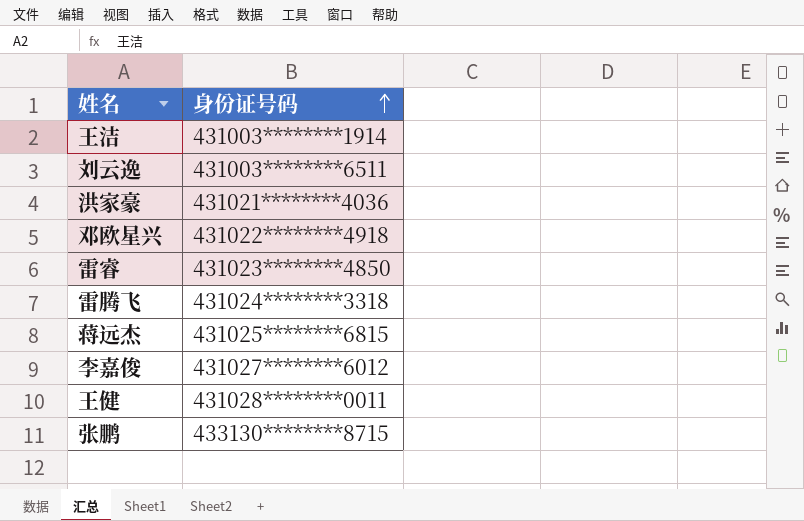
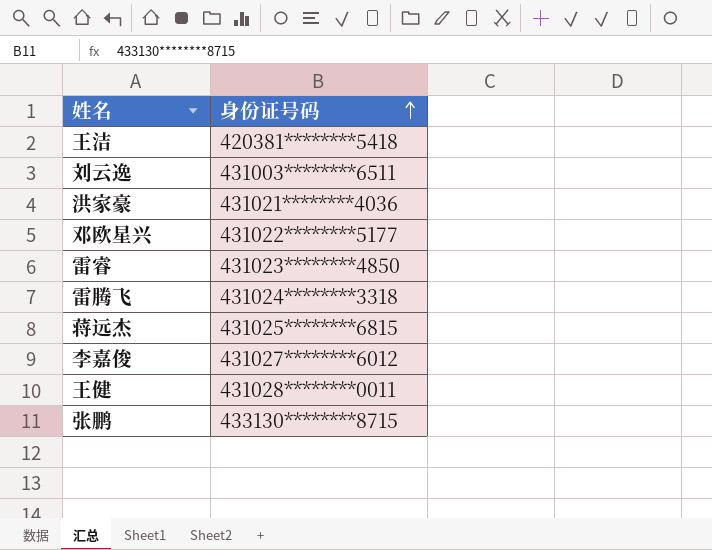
王洁 | 身份证号码: 431003********1914 -> 420381********5418
邓欧星兴 | 身份证号码: 431022********4918 -> 431022********5177

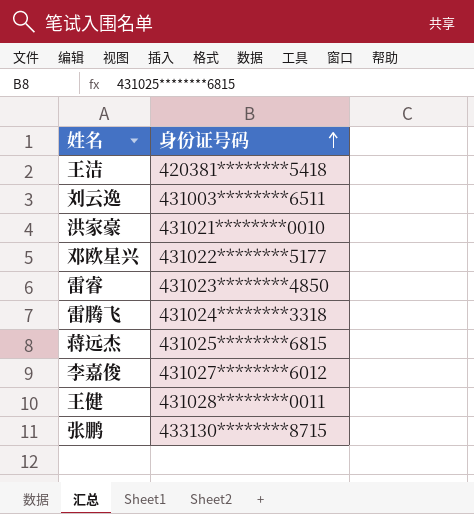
洪家豪 | 身份证号码: 431021********4036 -> 431021********0010

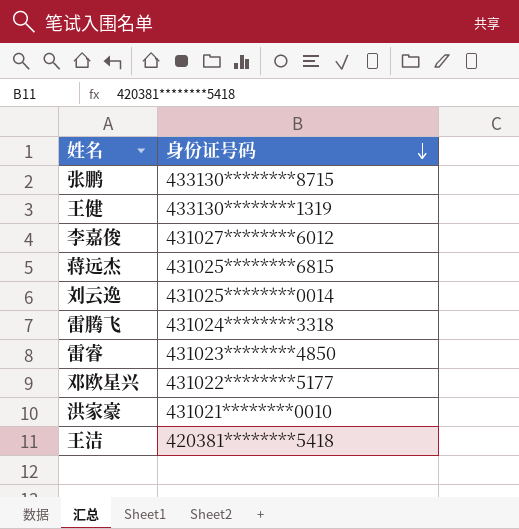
row order: 身份证号码 ascending -> 身份证号码 descending
王健 | 身份证号码: 431028********0011 -> 433130********1319
刘云逸 | 身份证号码: 431003********6511 -> 431025********0014

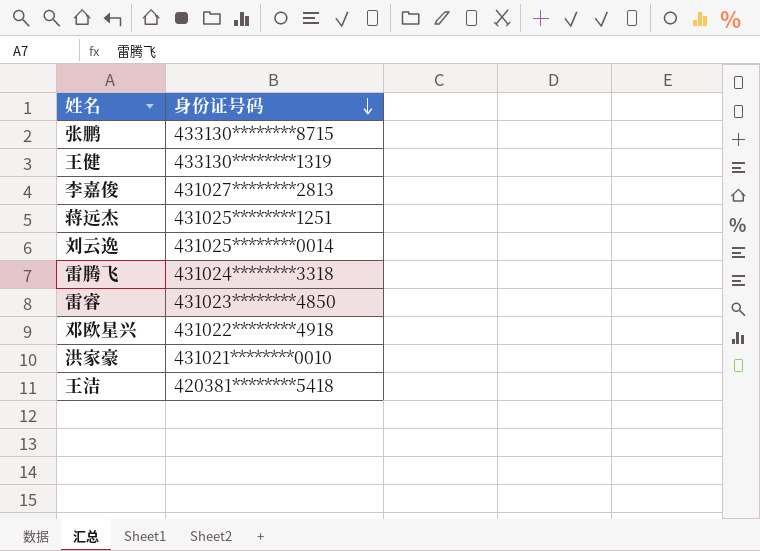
李嘉俊 | 身份证号码: 431027********6012 -> 431027********2813
蒋远杰 | 身份证号码: 431025********6815 -> 431025********1251
邓欧星兴 | 身份证号码: 431022********5177 -> 431022********4918

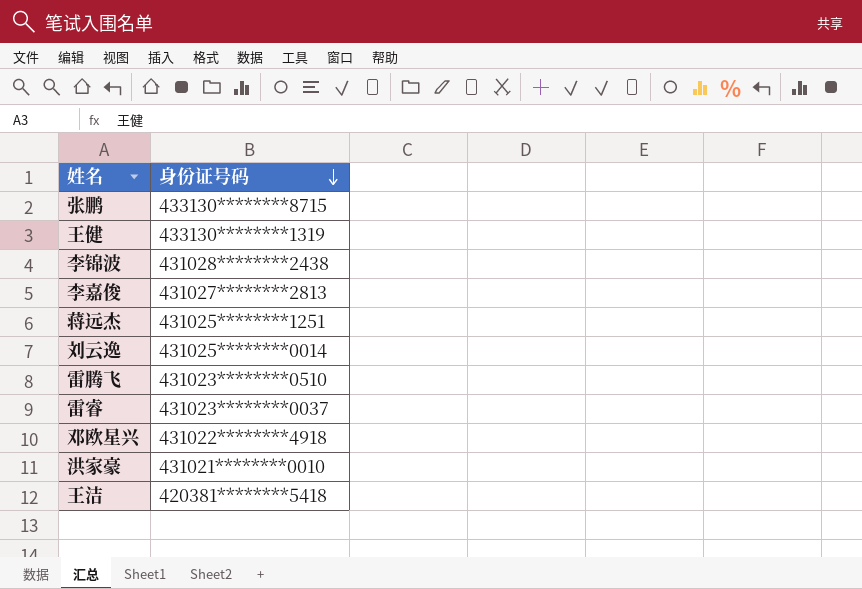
row 李锦波: none -> 431028********2438
雷腾飞 | 身份证号码: 431024********3318 -> 431023********0510
雷睿 | 身份证号码: 431023********4850 -> 431023********0037

